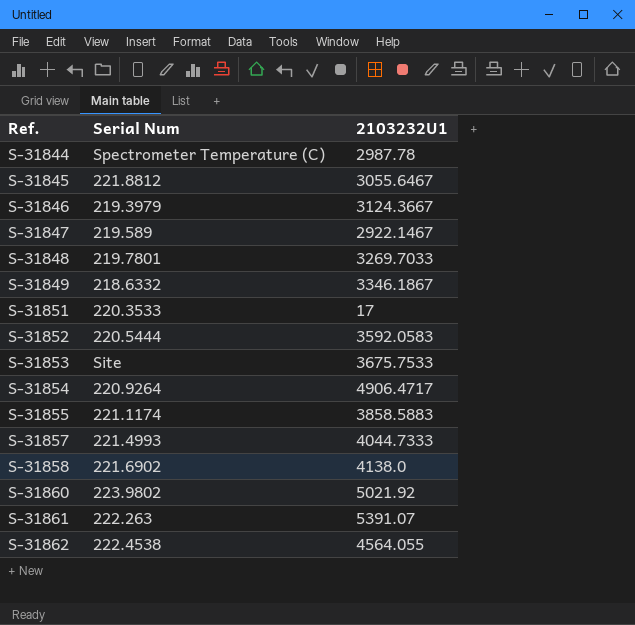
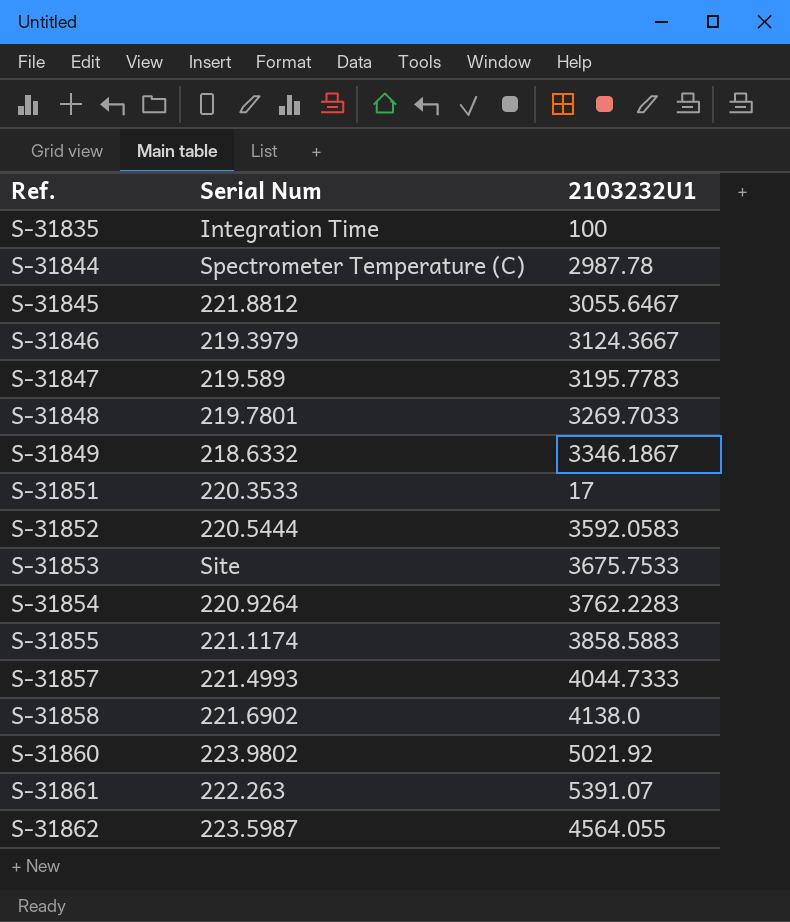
row S-31835: none -> Integration Time | 100
S-31847 | 2103232U1: 2922.1467 -> 3195.7783
S-31854 | 2103232U1: 4906.4717 -> 3762.2283
S-31862 | Serial Num: 222.4538 -> 223.5987

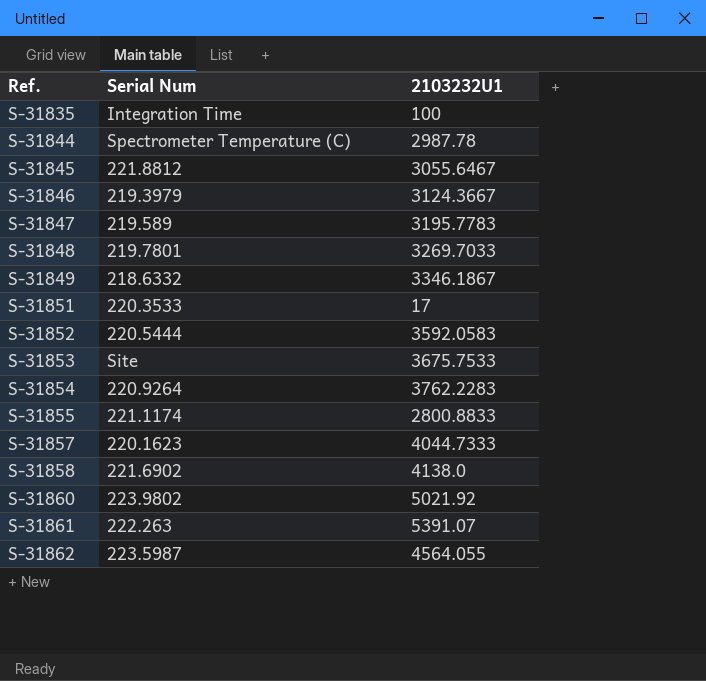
S-31855 | 2103232U1: 3858.5883 -> 2800.8833
S-31857 | Serial Num: 221.4993 -> 220.1623

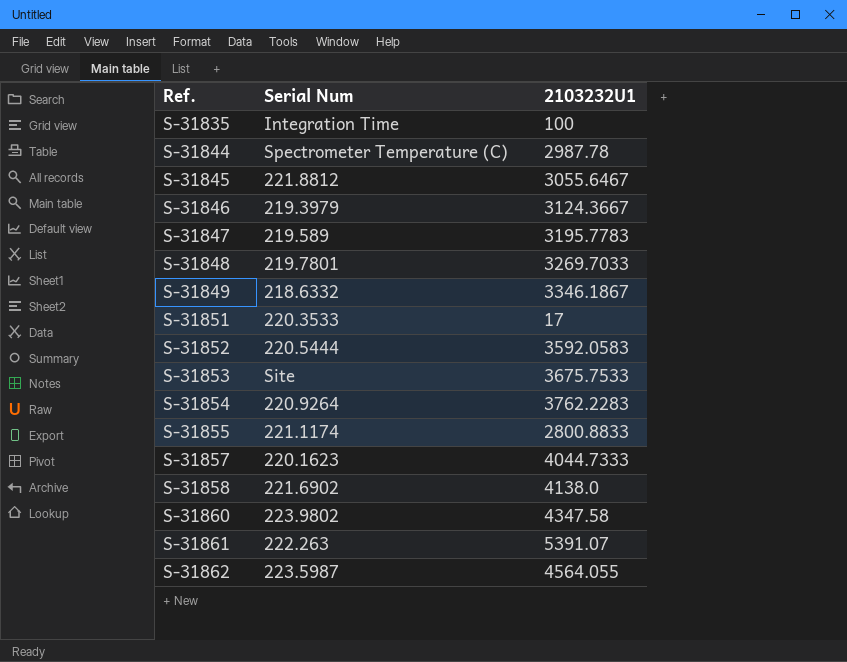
S-31860 | 2103232U1: 5021.92 -> 4347.58

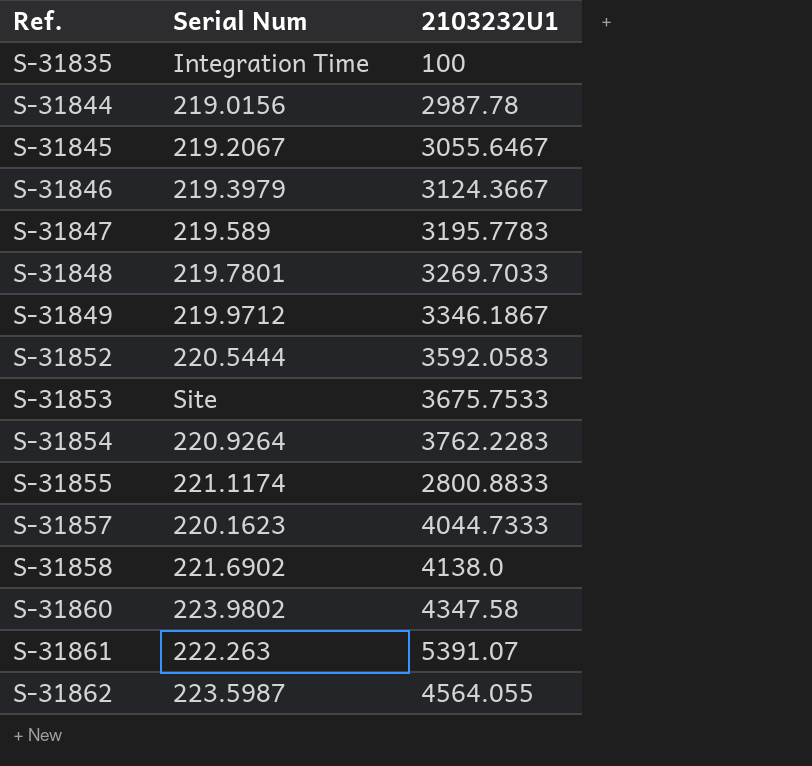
row S-31851: 220.3533 | 17 -> none
S-31844 | Serial Num: Spectrometer Temperature (C) -> 219.0156
S-31845 | Serial Num: 221.8812 -> 219.2067
S-31849 | Serial Num: 218.6332 -> 219.9712

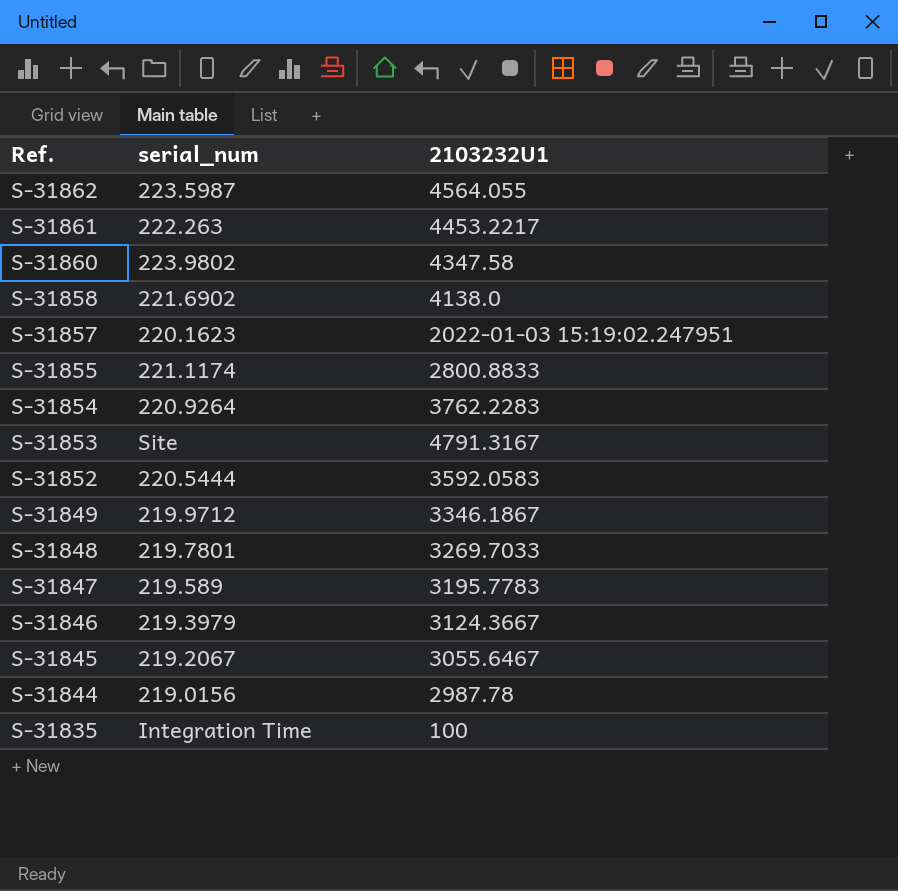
row order: Ref. ascending -> Ref. descending
column name: Serial Num -> serial_num
S-31861 | 2103232U1: 5391.07 -> 4453.2217
S-31857 | 2103232U1: 4044.7333 -> 2022-01-03 15:19:02.247951
S-31853 | 2103232U1: 3675.7533 -> 4791.3167

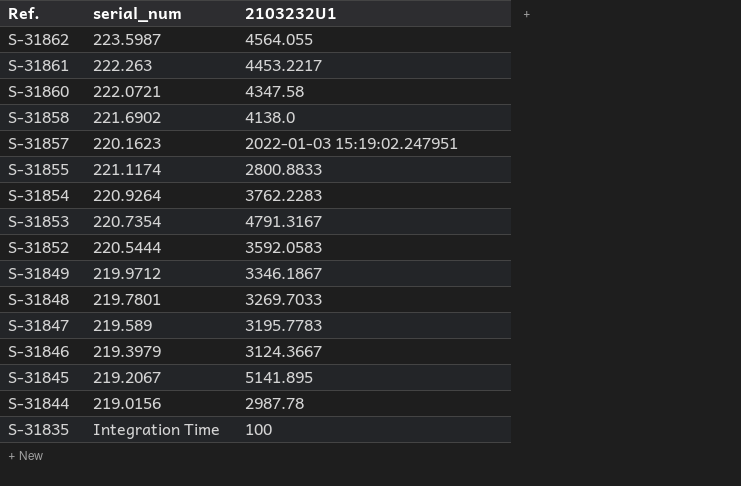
S-31860 | serial_num: 223.9802 -> 222.0721
S-31853 | serial_num: Site -> 220.7354
S-31845 | 2103232U1: 3055.6467 -> 5141.895

